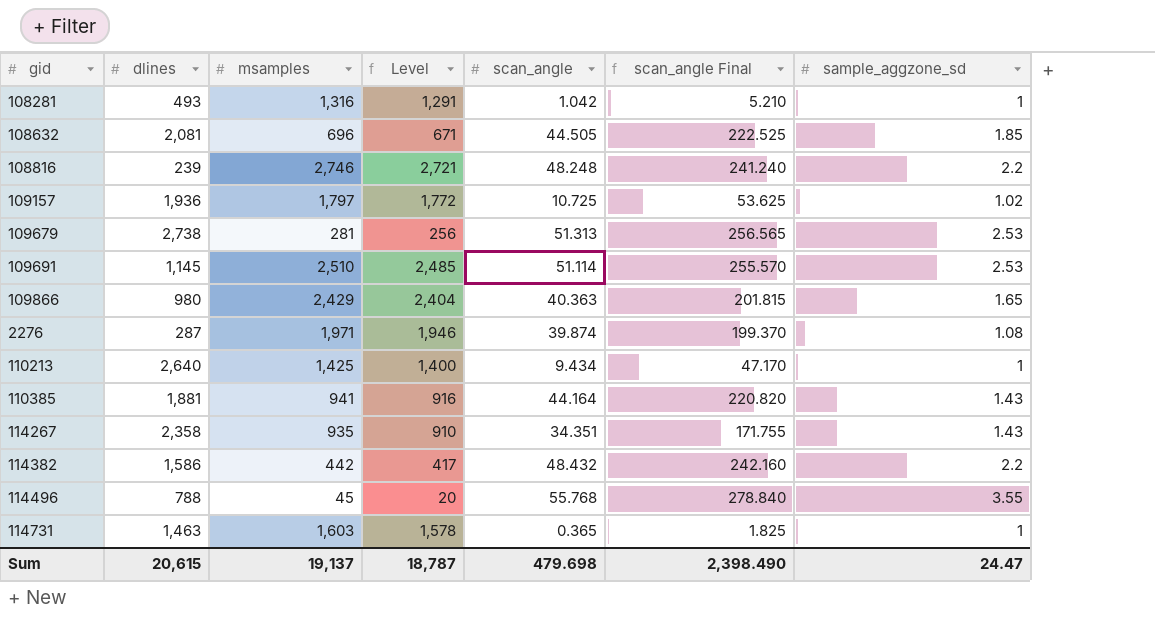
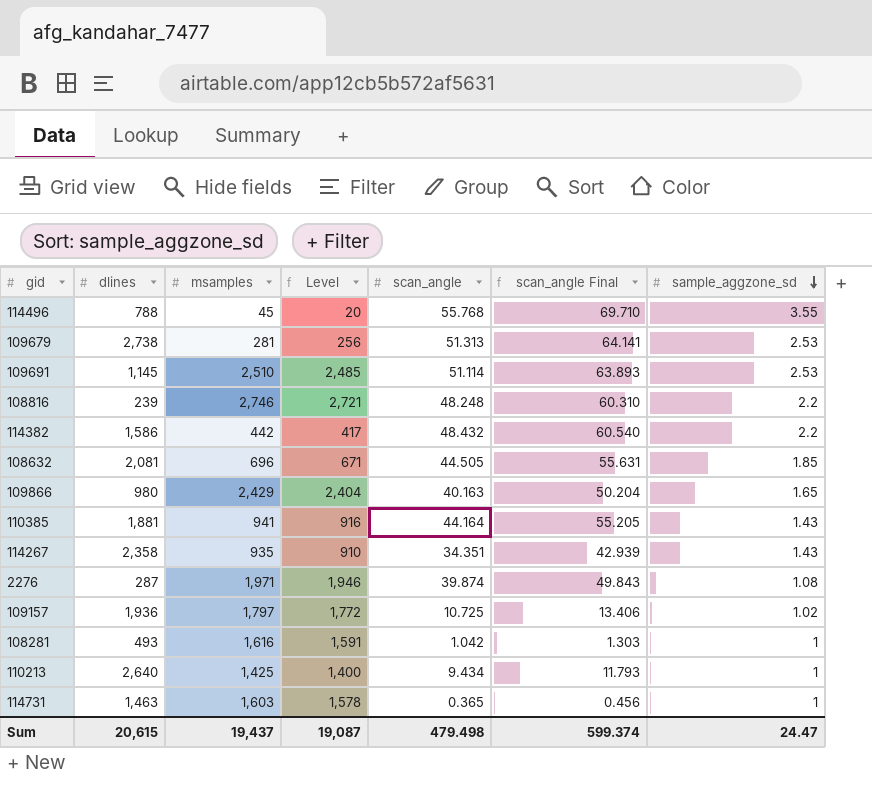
row order: none -> sample_aggzone_sd descending
column scan_angle Final | formula: [scan_angle] * 5 -> [scan_angle] * 1.25
109866 | scan_angle: 40.363 -> 40.163
108281 | msamples: 1,316 -> 1,616
108281 | Level: 1,291 -> 1,591
Sum | msamples: 19,137 -> 19,437
Sum | Level: 18,787 -> 19,087
Sum | scan_angle: 479.698 -> 479.498
Sum | scan_angle Final: 2,398.490 -> 599.374

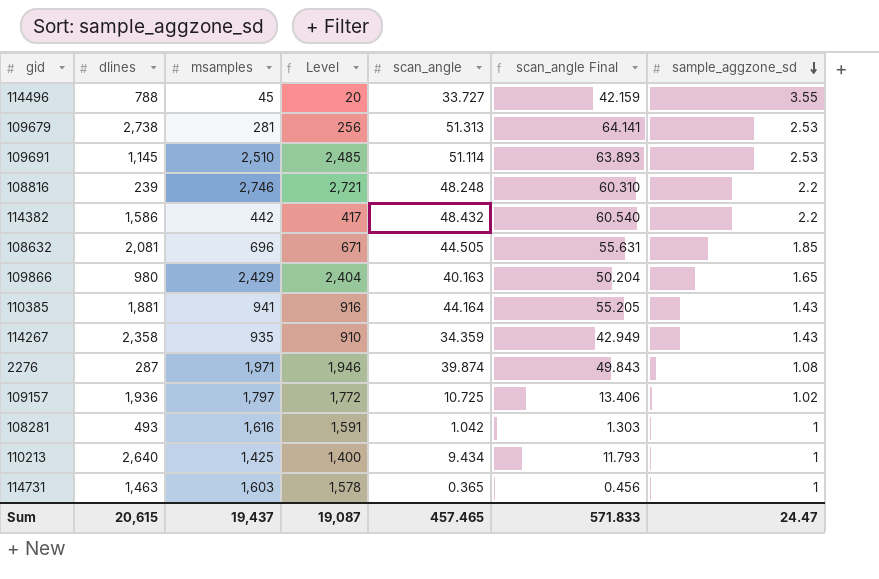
114496 | scan_angle: 55.768 -> 33.727
114496 | scan_angle Final: 69.710 -> 42.159
114267 | scan_angle: 34.351 -> 34.359
114267 | scan_angle Final: 42.939 -> 42.949
Sum | scan_angle: 479.498 -> 457.465
Sum | scan_angle Final: 599.374 -> 571.833

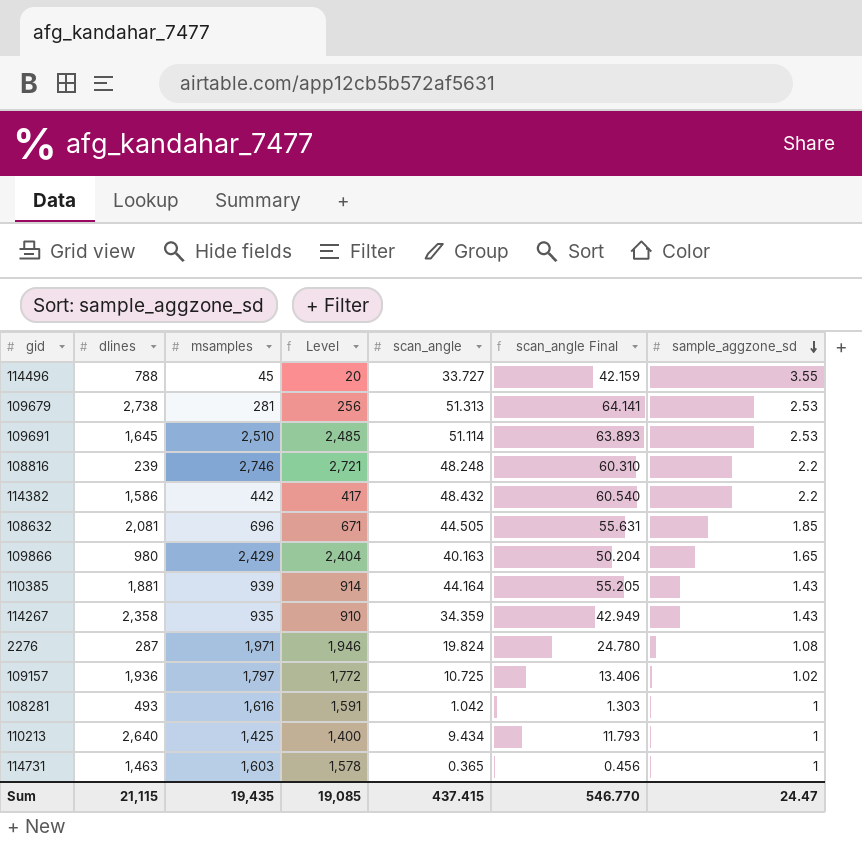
109691 | dlines: 1,145 -> 1,645
110385 | msamples: 941 -> 939
110385 | Level: 916 -> 914
2276 | scan_angle: 39.874 -> 19.824
2276 | scan_angle Final: 49.843 -> 24.780
Sum | dlines: 20,615 -> 21,115
Sum | msamples: 19,437 -> 19,435
Sum | Level: 19,087 -> 19,085
Sum | scan_angle: 457.465 -> 437.415
Sum | scan_angle Final: 571.833 -> 546.770

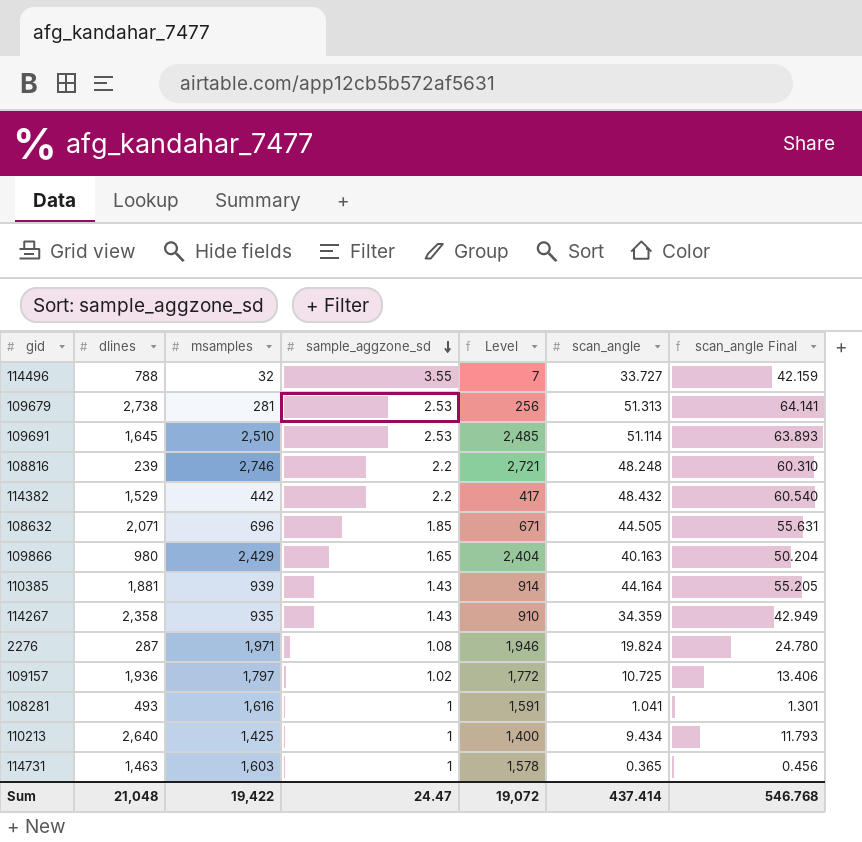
column sample_aggzone_sd | position: 7 -> 4
114496 | msamples: 45 -> 32
114496 | Level: 20 -> 7
114382 | dlines: 1,586 -> 1,529
108632 | dlines: 2,081 -> 2,071
108281 | scan_angle: 1.042 -> 1.041
108281 | scan_angle Final: 1.303 -> 1.301
Sum | dlines: 21,115 -> 21,048
Sum | msamples: 19,435 -> 19,422
Sum | Level: 19,085 -> 19,072
Sum | scan_angle: 437.415 -> 437.414
Sum | scan_angle Final: 546.770 -> 546.768

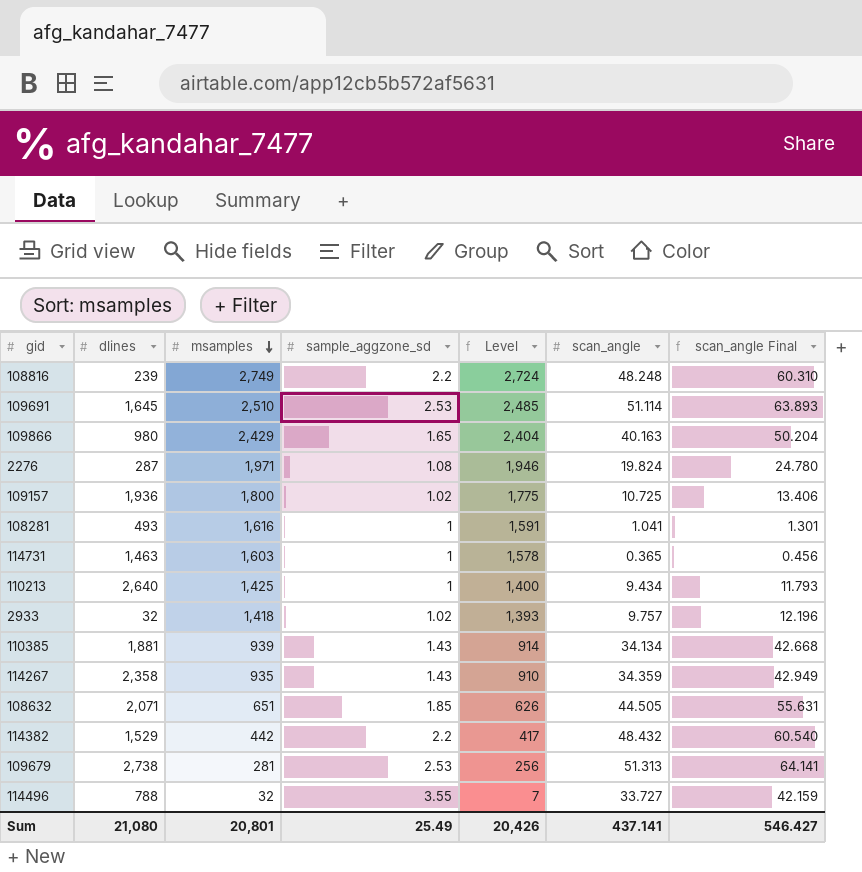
row order: sample_aggzone_sd descending -> msamples descending
108816 | msamples: 2,746 -> 2,749
108816 | Level: 2,721 -> 2,724
109157 | msamples: 1,797 -> 1,800
109157 | Level: 1,772 -> 1,775
row 2933: none -> 32 | 1,418 | 1.02 | 1,393 | 9.757 | 12.196
110385 | scan_angle: 44.164 -> 34.134
110385 | scan_angle Final: 55.205 -> 42.668
108632 | msamples: 696 -> 651
108632 | Level: 671 -> 626
Sum | dlines: 21,048 -> 21,080
Sum | msamples: 19,422 -> 20,801
Sum | sample_aggzone_sd: 24.47 -> 25.49
Sum | Level: 19,072 -> 20,426
Sum | scan_angle: 437.414 -> 437.141
Sum | scan_angle Final: 546.768 -> 546.427

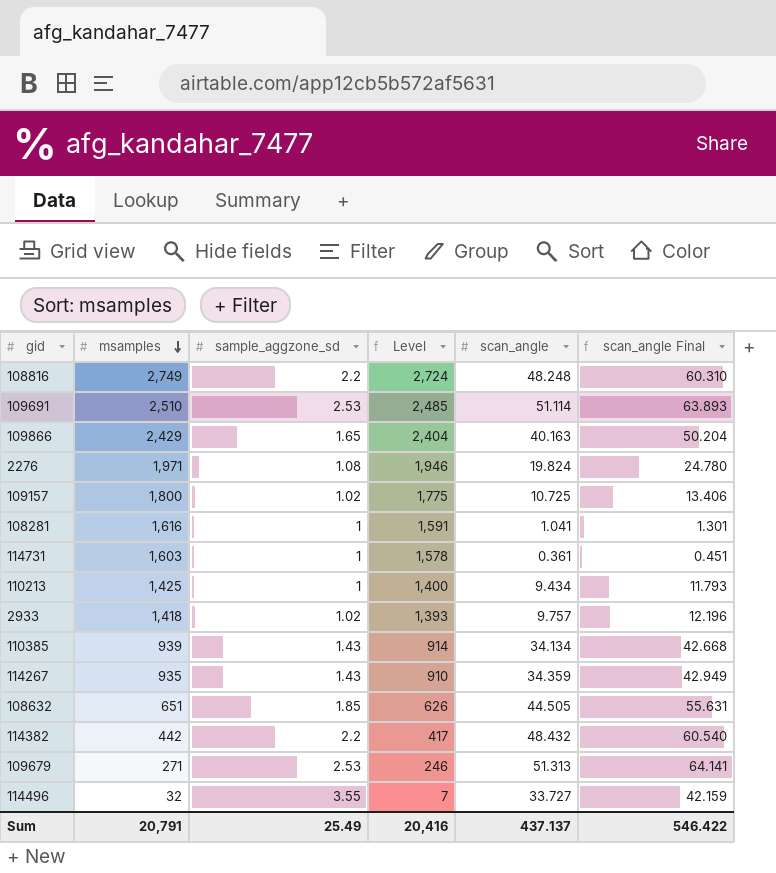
column dlines | position: 2 -> none
114731 | scan_angle: 0.365 -> 0.361
114731 | scan_angle Final: 0.456 -> 0.451
109679 | msamples: 281 -> 271
109679 | Level: 256 -> 246
Sum | msamples: 20,801 -> 20,791
Sum | Level: 20,426 -> 20,416
Sum | scan_angle: 437.141 -> 437.137
Sum | scan_angle Final: 546.427 -> 546.422

